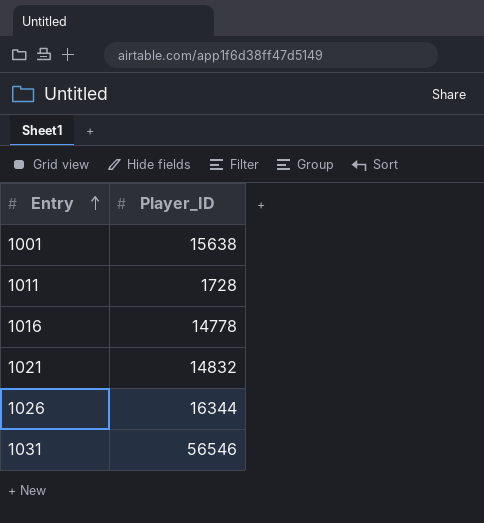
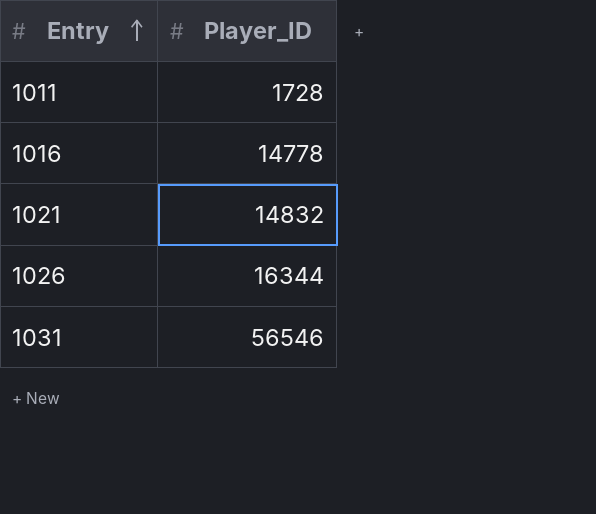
row 1001: 15638 -> none

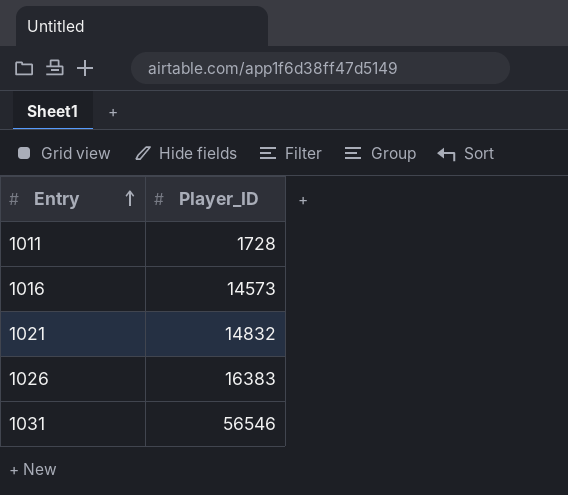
1016 | Player_ID: 14778 -> 14573
1026 | Player_ID: 16344 -> 16383

